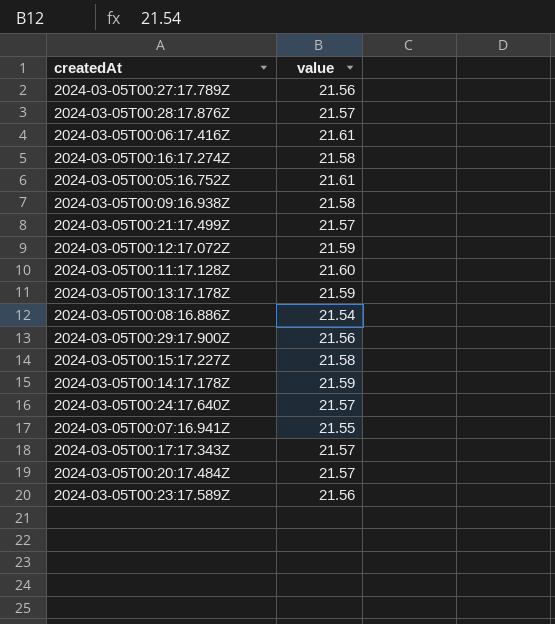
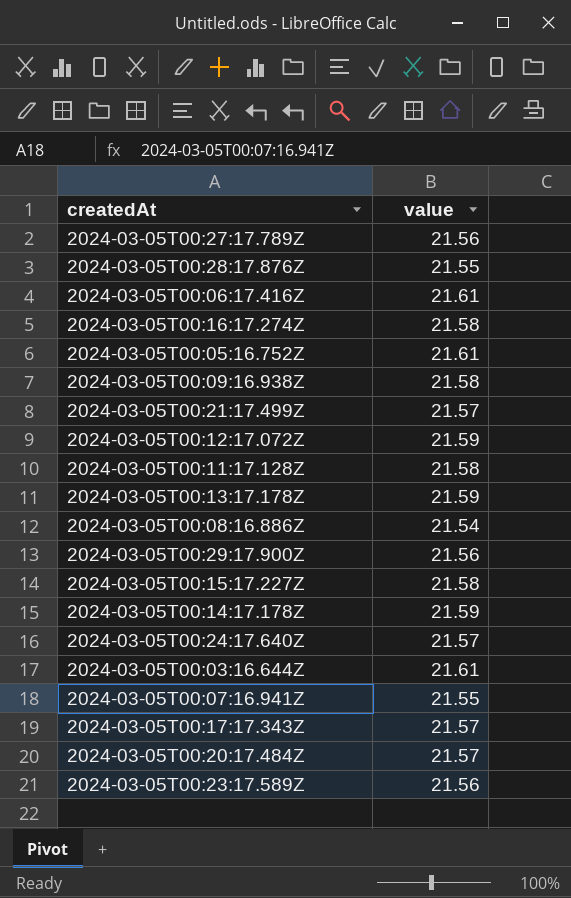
2024-03-05T00:28:17.876Z | value: 21.57 -> 21.55
2024-03-05T00:11:17.128Z | value: 21.60 -> 21.58
row 2024-03-05T00:03:16.644Z: none -> 21.61

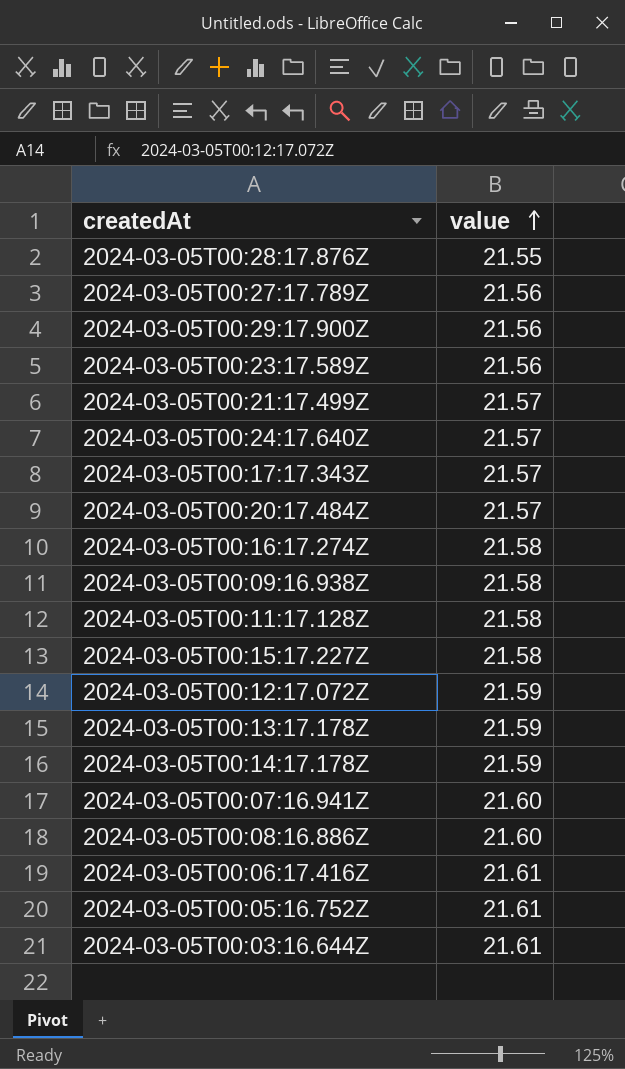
row order: none -> value ascending
2024-03-05T00:07:16.941Z | value: 21.55 -> 21.60
2024-03-05T00:08:16.886Z | value: 21.54 -> 21.60

